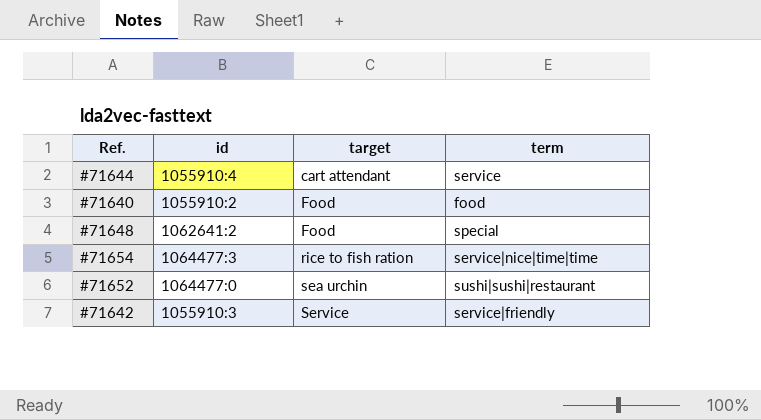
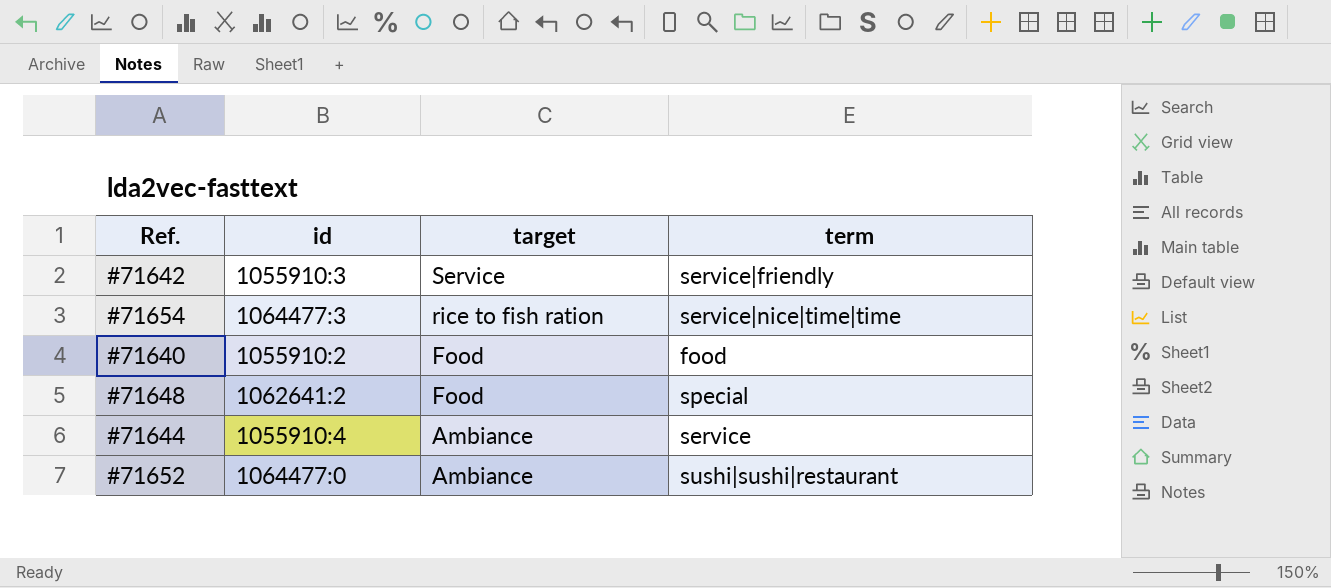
row order: target ascending -> target descending
#71644 | target: cart attendant -> Ambiance
#71652 | target: sea urchin -> Ambiance

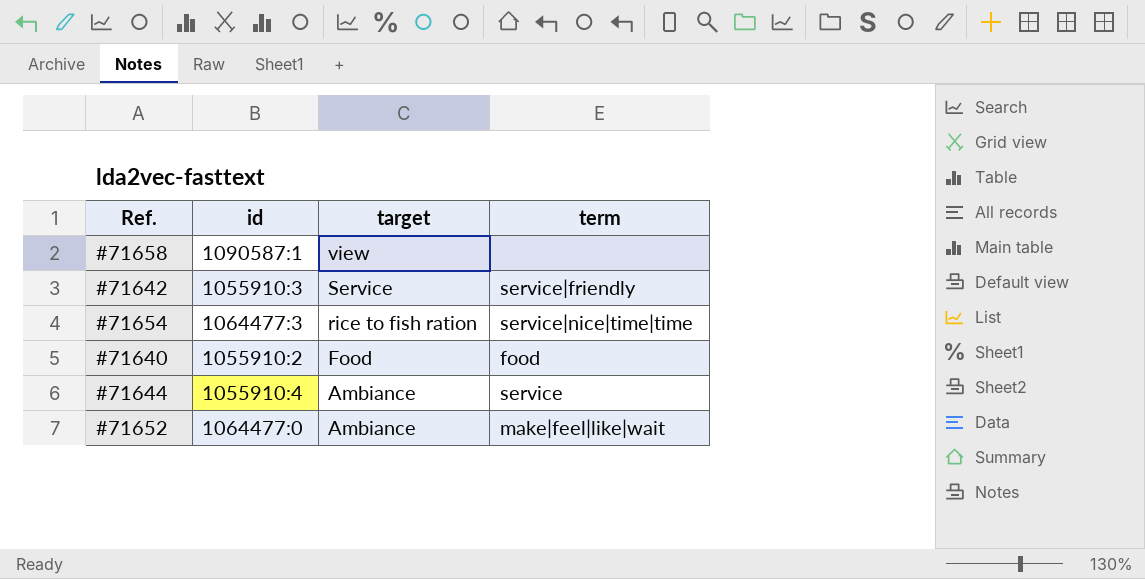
row #71648: 1062641:2 | Food | special -> none
row #71658: none -> 1090587:1 | view | none
#71652 | term: sushi|sushi|restaurant -> make|feel|like|wait

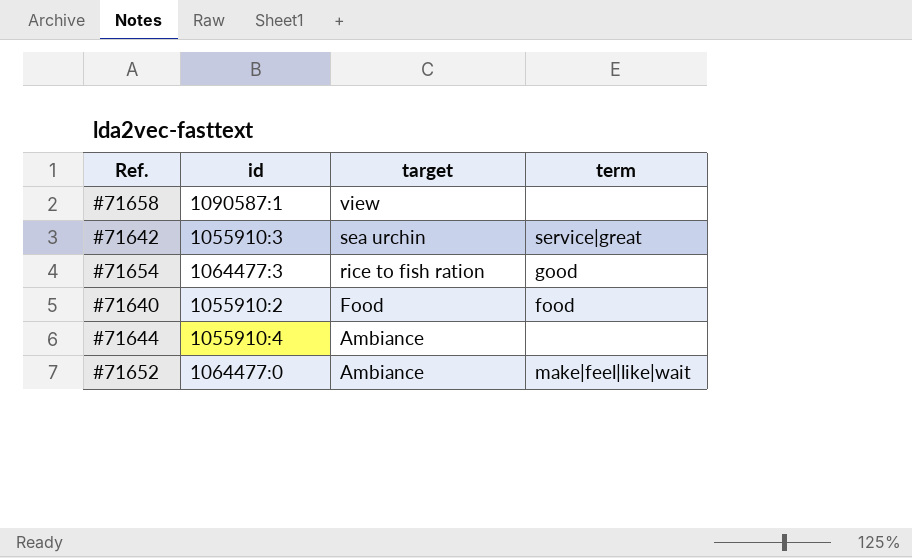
#71642 | target: Service -> sea urchin
#71642 | term: service|friendly -> service|great
#71654 | term: service|nice|time|time -> good
#71644 | term: service -> none

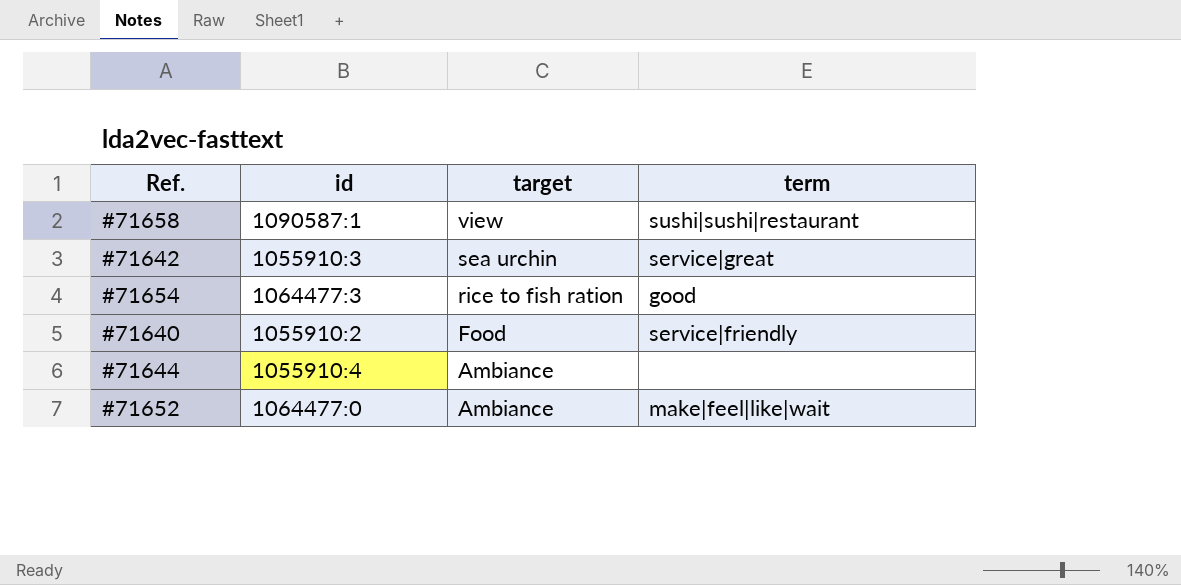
#71658 | term: none -> sushi|sushi|restaurant
#71640 | term: food -> service|friendly

